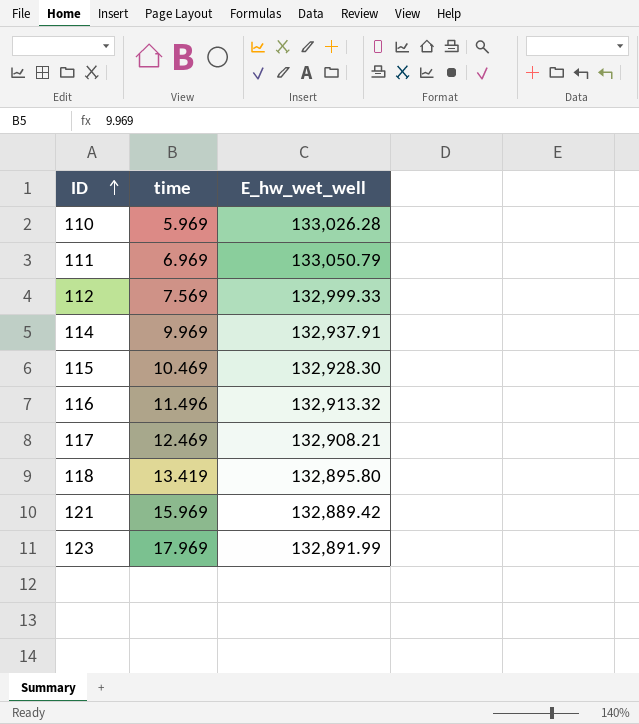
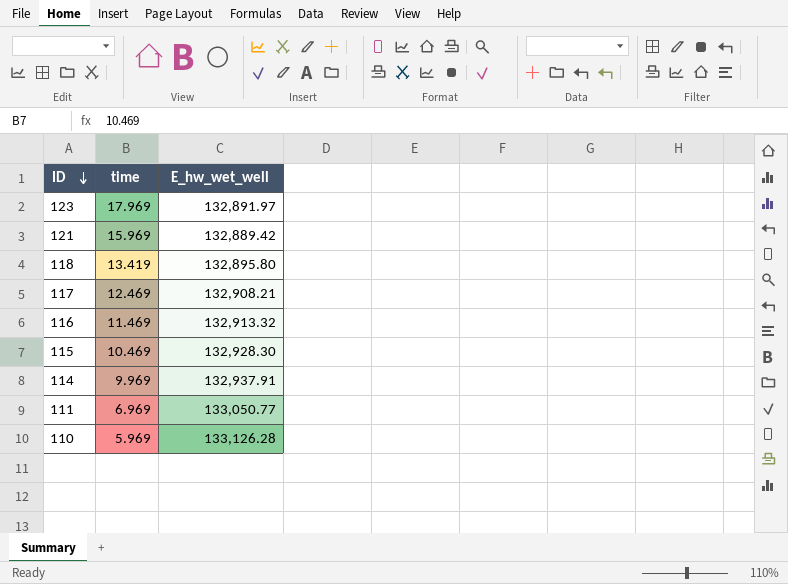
row order: ID ascending -> ID descending
row 112: 7.569 | 132,999.33 -> none
123 | E_hw_wet_well: 132,891.99 -> 132,891.97
116 | time: 11.496 -> 11.469
111 | E_hw_wet_well: 133,050.79 -> 133,050.77
110 | E_hw_wet_well: 133,026.28 -> 133,126.28

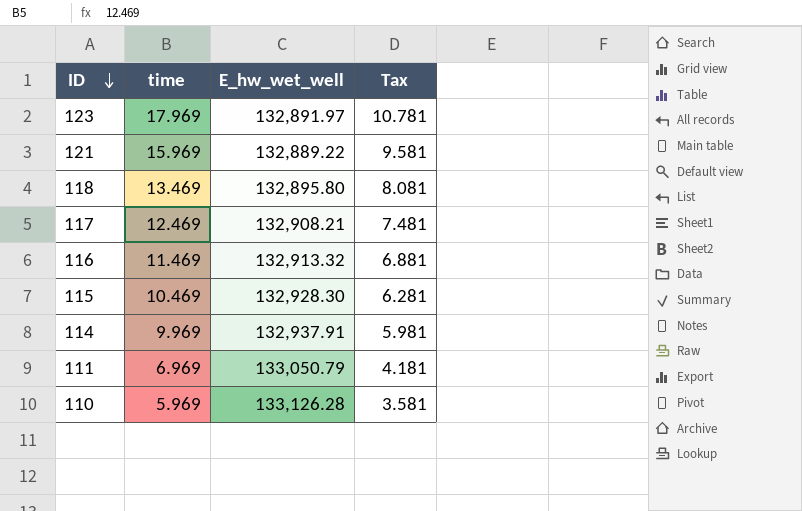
column Tax | formula: none -> [time] * 0.6
121 | E_hw_wet_well: 132,889.42 -> 132,889.22
118 | time: 13.419 -> 13.469
111 | E_hw_wet_well: 133,050.77 -> 133,050.79

